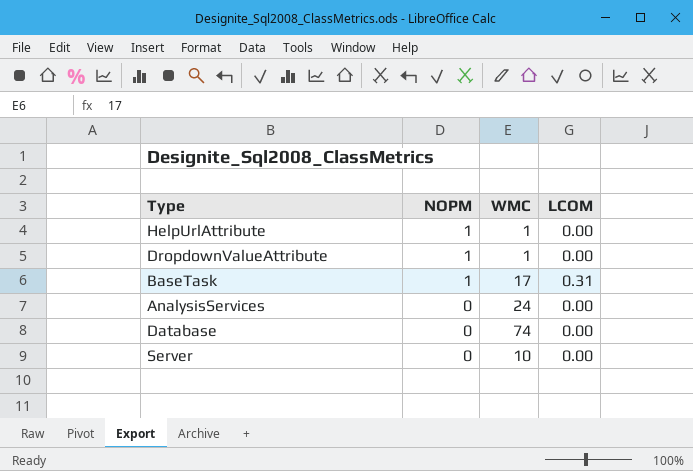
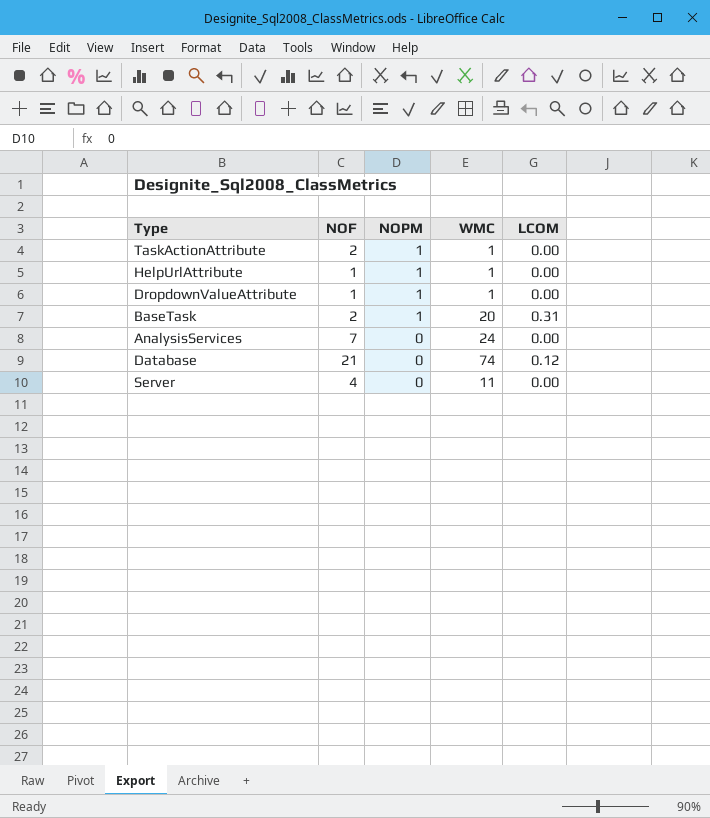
column NOF | position: none -> 2
row TaskActionAttribute: none -> 2 | 1 | 1 | 0.00
BaseTask | WMC: 17 -> 20
Database | LCOM: 0.00 -> 0.12
Server | WMC: 10 -> 11

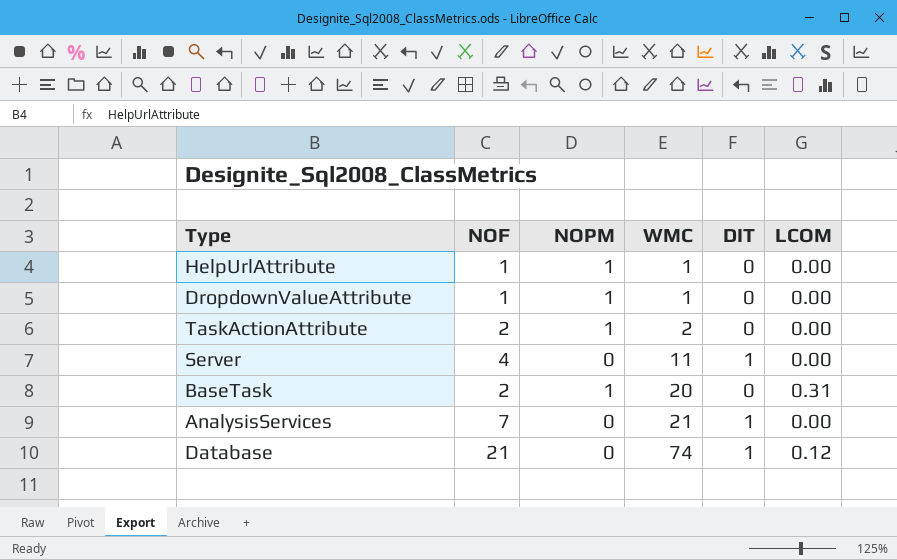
row order: NOPM descending -> WMC ascending
column DIT | position: none -> 5
TaskActionAttribute | WMC: 1 -> 2
AnalysisServices | WMC: 24 -> 21

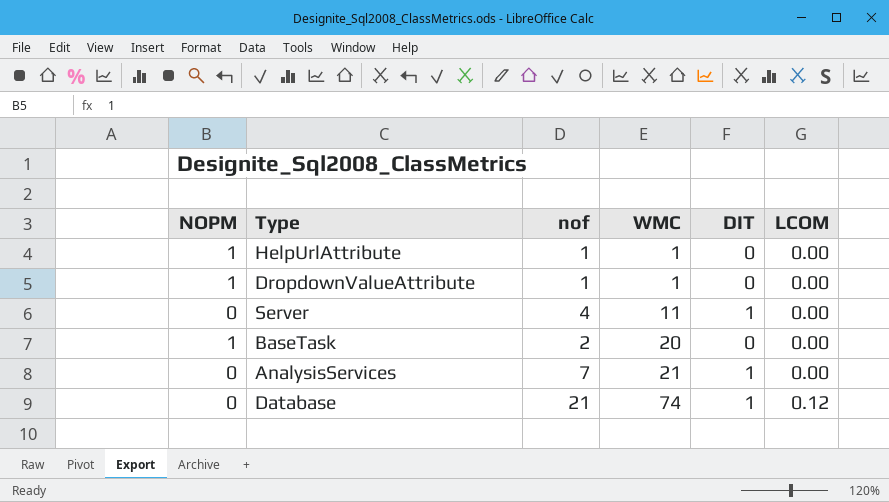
column NOPM | position: 3 -> 1
column name: NOF -> nof
row TaskActionAttribute: 2 | 1 | 2 | 0 | 0.00 -> none
BaseTask | LCOM: 0.31 -> 0.00

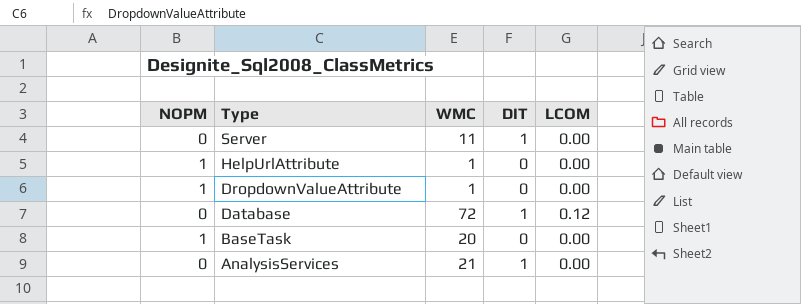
row order: WMC ascending -> Type descending
column nof | position: 3 -> none
Database | WMC: 74 -> 72

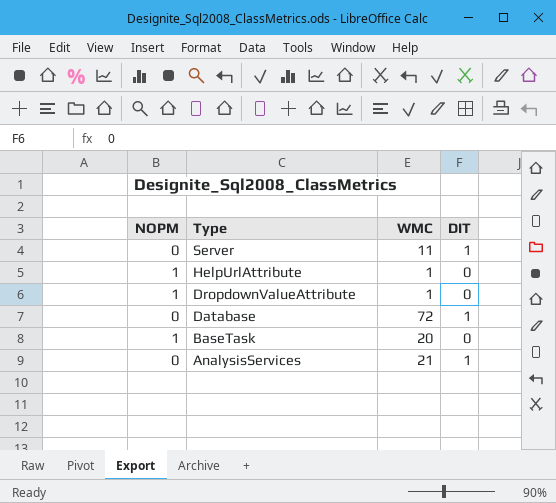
column LCOM | position: 5 -> none

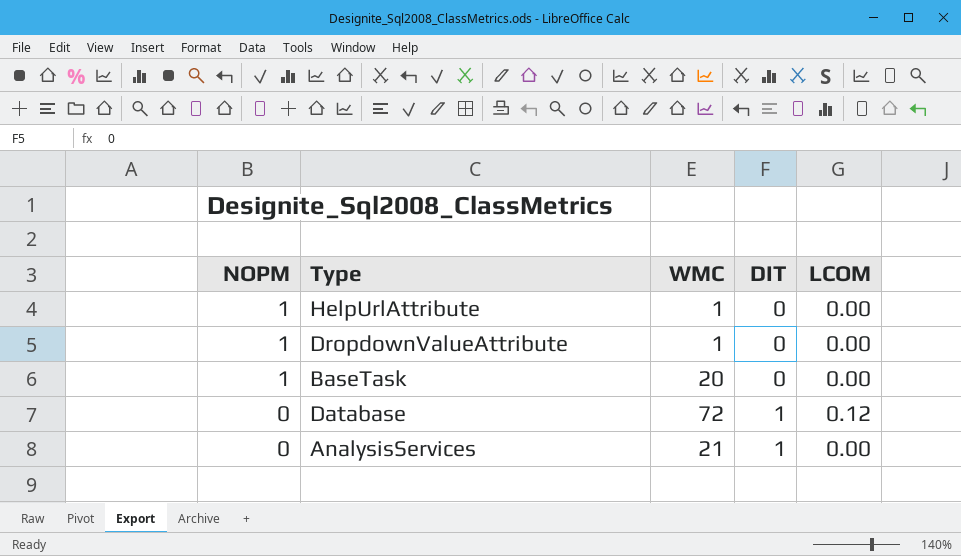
row order: Type descending -> NOPM descending
column LCOM | position: none -> 5
row Server: 0 | 11 | 1 -> none

